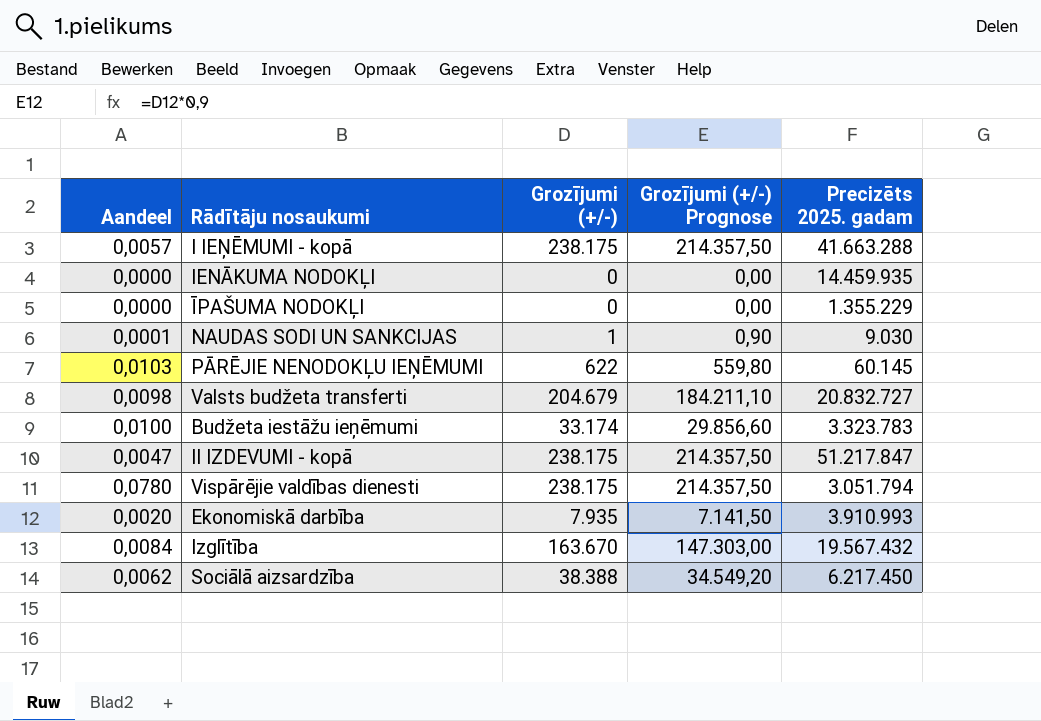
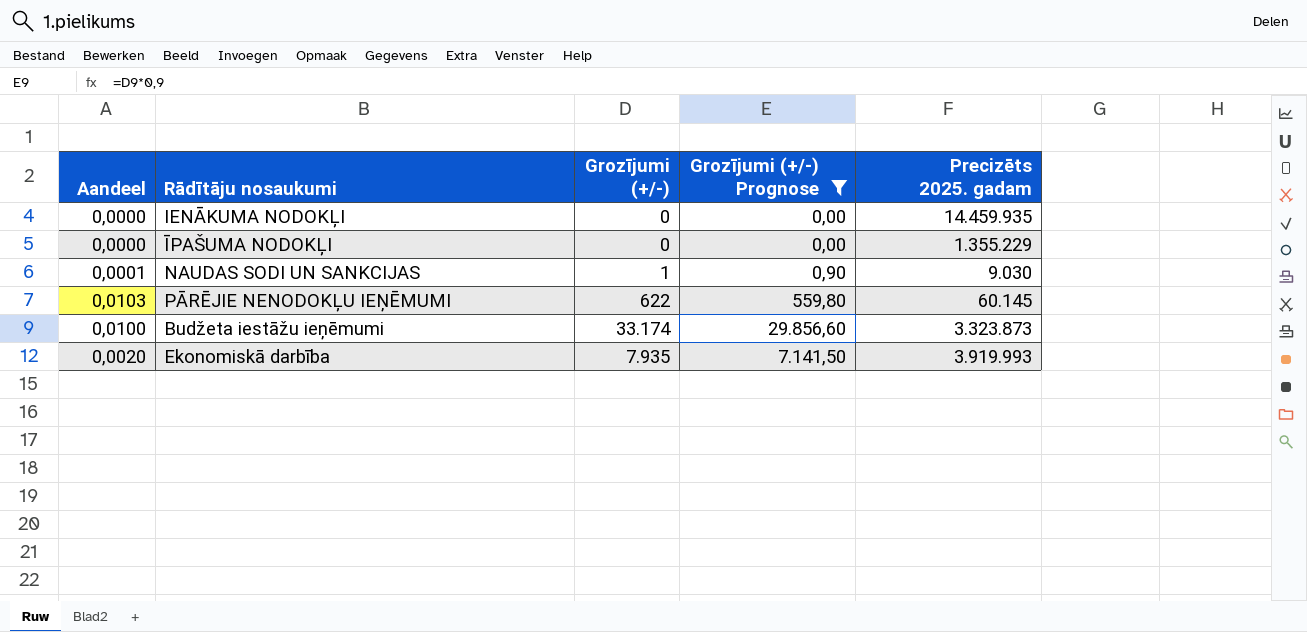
filter: none -> Grozījumi (+/-) Prognose <= 29.856,60
Budžeta iestāžu ieņēmumi | Precizēts 2025. gadam: 3.323.783 -> 3.323.873
Ekonomiskā darbība | Precizēts 2025. gadam: 3.910.993 -> 3.919.993

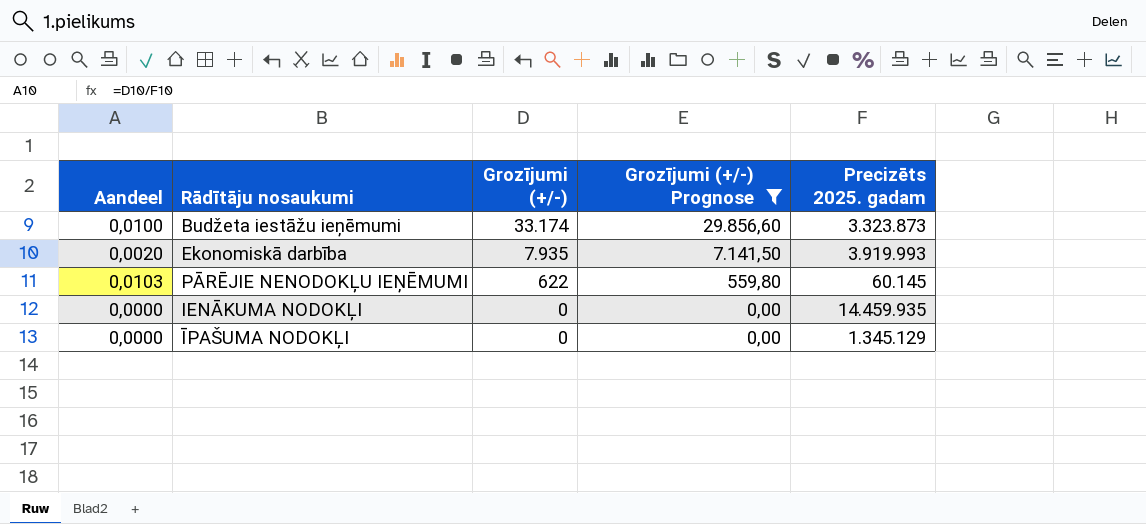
row order: none -> Grozījumi (+/-) descending
row NAUDAS SODI UN SANKCIJAS: 0,0001 | 1 | 0,90 | 9.030 -> none
ĪPAŠUMA NODOKĻI | Precizēts 2025. gadam: 1.355.229 -> 1.345.129

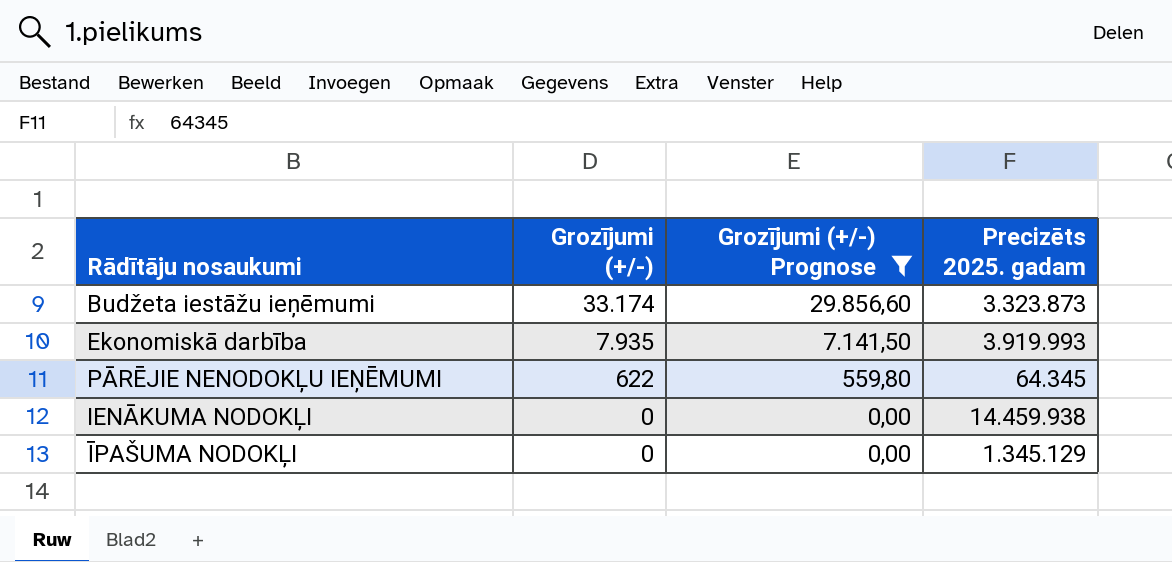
column Aandeel | formula: [Grozījumi (+/-)] / [Precizēts 2025. gadam] -> none
PĀRĒJIE NENODOKĻU IEŅĒMUMI | Precizēts 2025. gadam: 60.145 -> 64.345
IENĀKUMA NODOKĻI | Precizēts 2025. gadam: 14.459.935 -> 14.459.938

